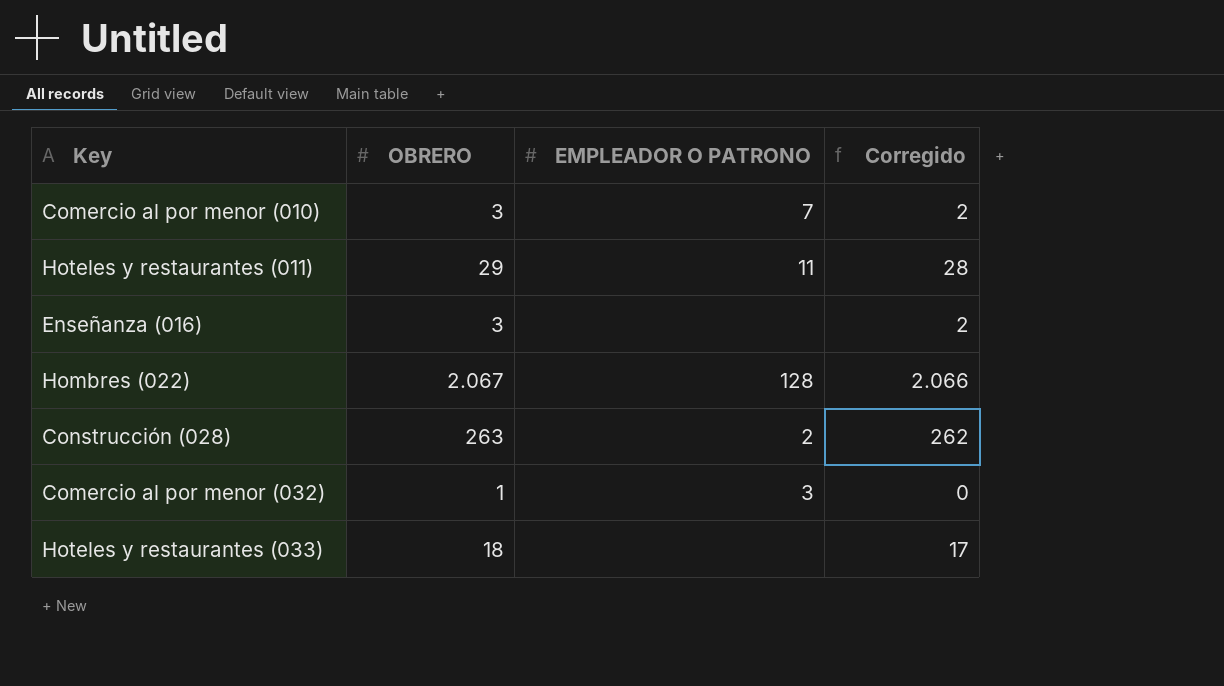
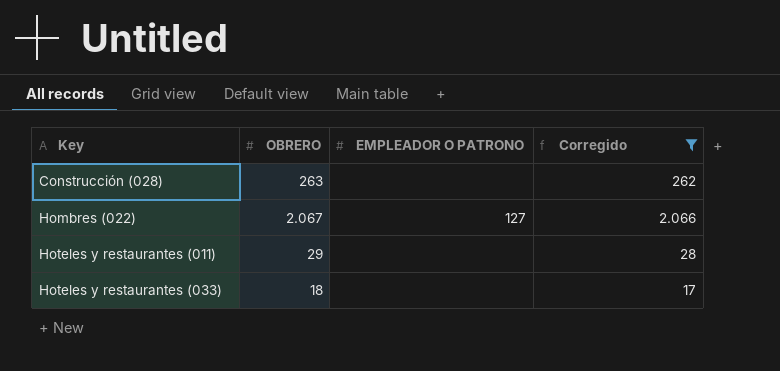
filter: none -> Corregido >= 17
row order: none -> Key ascending
Construcción (028) | EMPLEADOR O PATRONO: 2 -> none
Hombres (022) | EMPLEADOR O PATRONO: 128 -> 127
Hoteles y restaurantes (011) | EMPLEADOR O PATRONO: 11 -> none

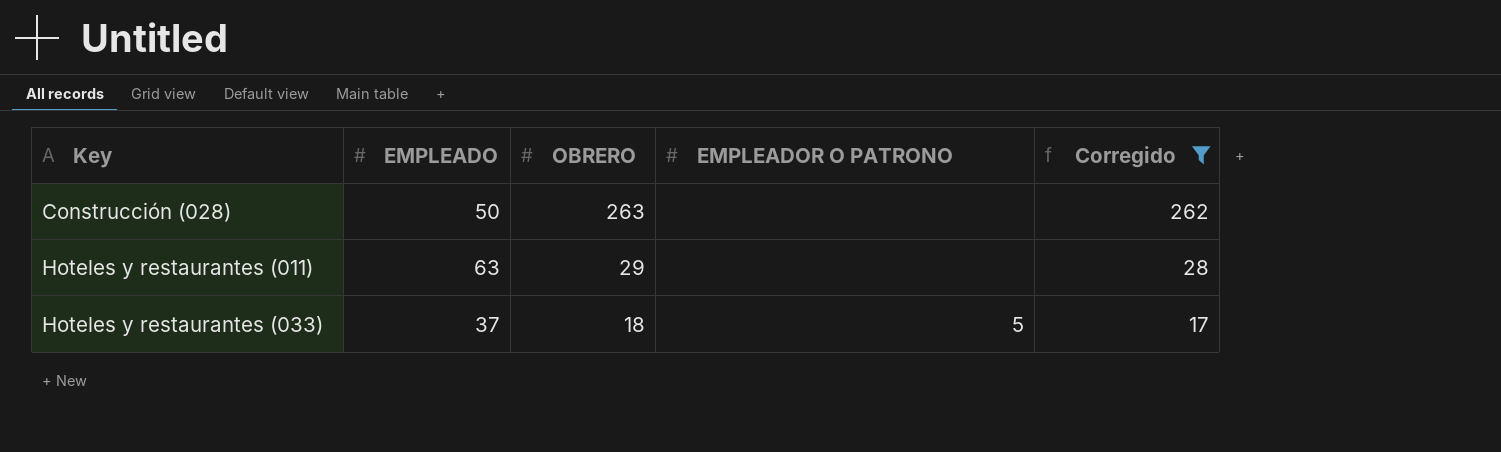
column EMPLEADO | position: none -> 2
row Hombres (022): 2.067 | 127 | 2.066 -> none
Hoteles y restaurantes (033) | EMPLEADOR O PATRONO: none -> 5

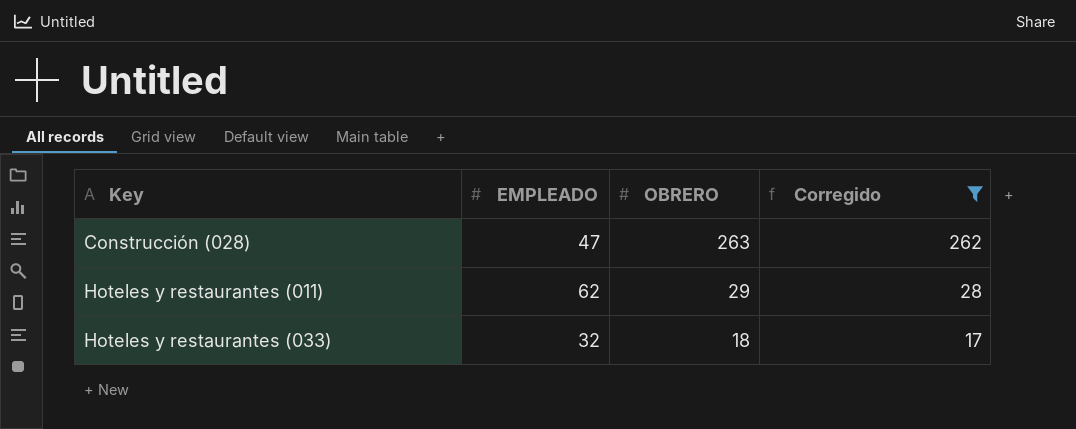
column EMPLEADOR O PATRONO | position: 4 -> none
Construcción (028) | EMPLEADO: 50 -> 47
Hoteles y restaurantes (011) | EMPLEADO: 63 -> 62
Hoteles y restaurantes (033) | EMPLEADO: 37 -> 32

